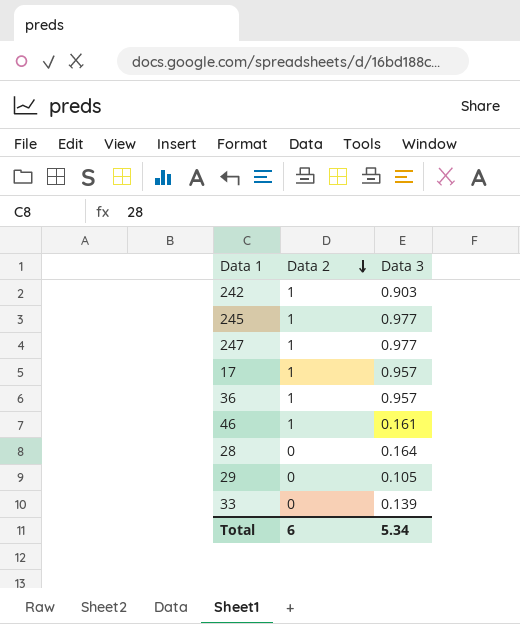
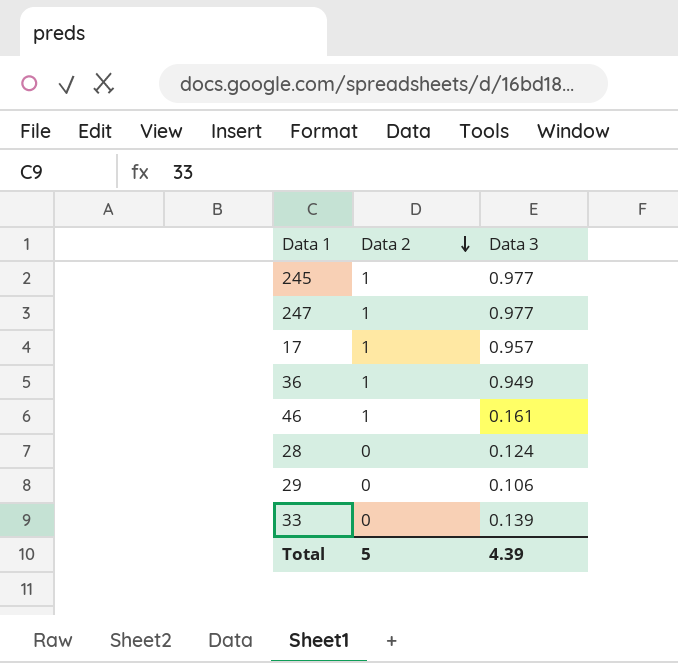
row 242: 1 | 0.903 -> none
36 | Data 3: 0.957 -> 0.949
28 | Data 3: 0.164 -> 0.124
29 | Data 3: 0.105 -> 0.106
Total | Data 2: 6 -> 5
Total | Data 3: 5.34 -> 4.39

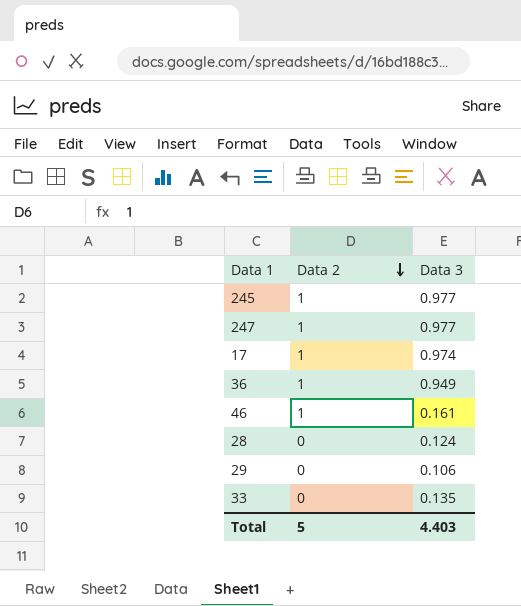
17 | Data 3: 0.957 -> 0.974
33 | Data 3: 0.139 -> 0.135
Total | Data 3: 4.39 -> 4.403

